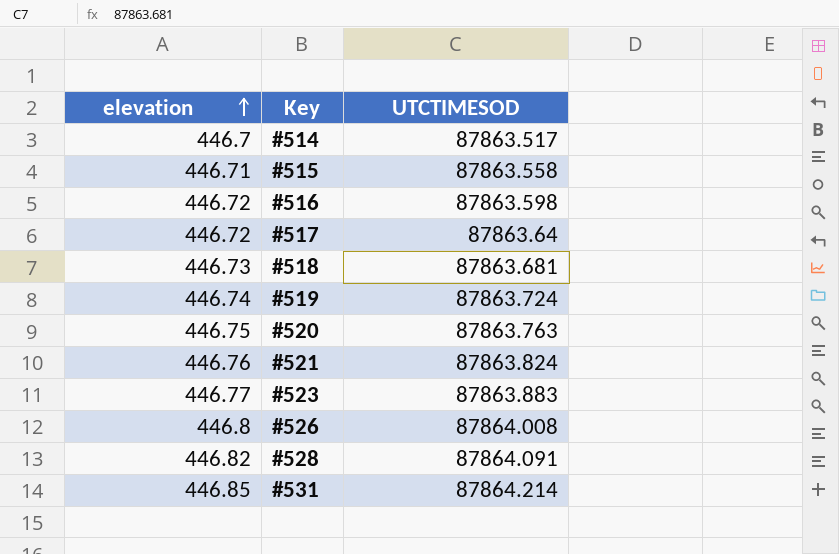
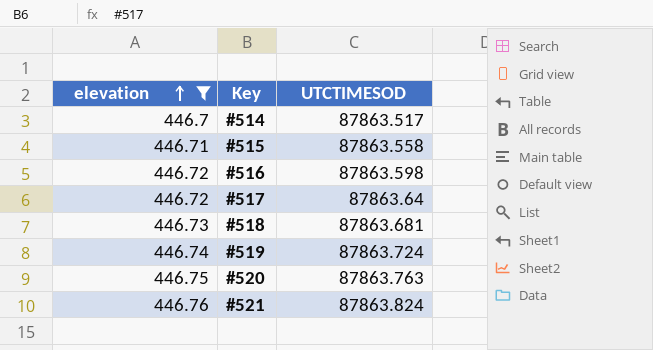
filter: none -> elevation <= 446.76

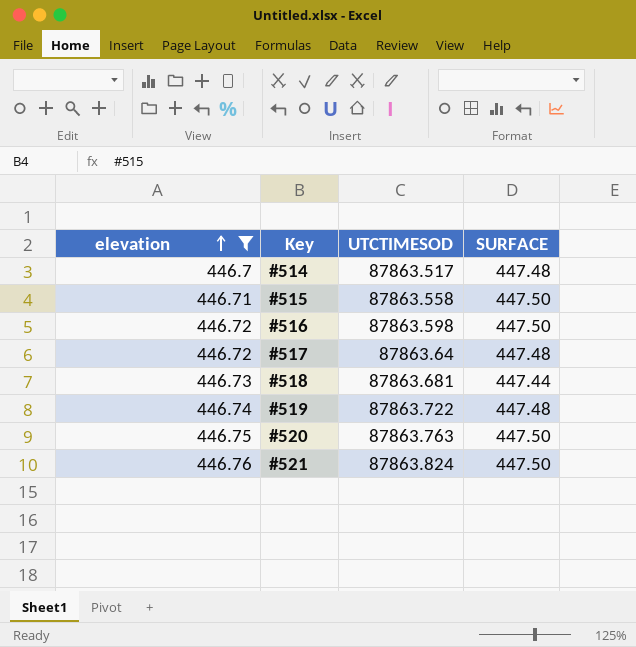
column SURFACE | position: none -> 4
#519 | UTCTIMESOD: 87863.724 -> 87863.722

